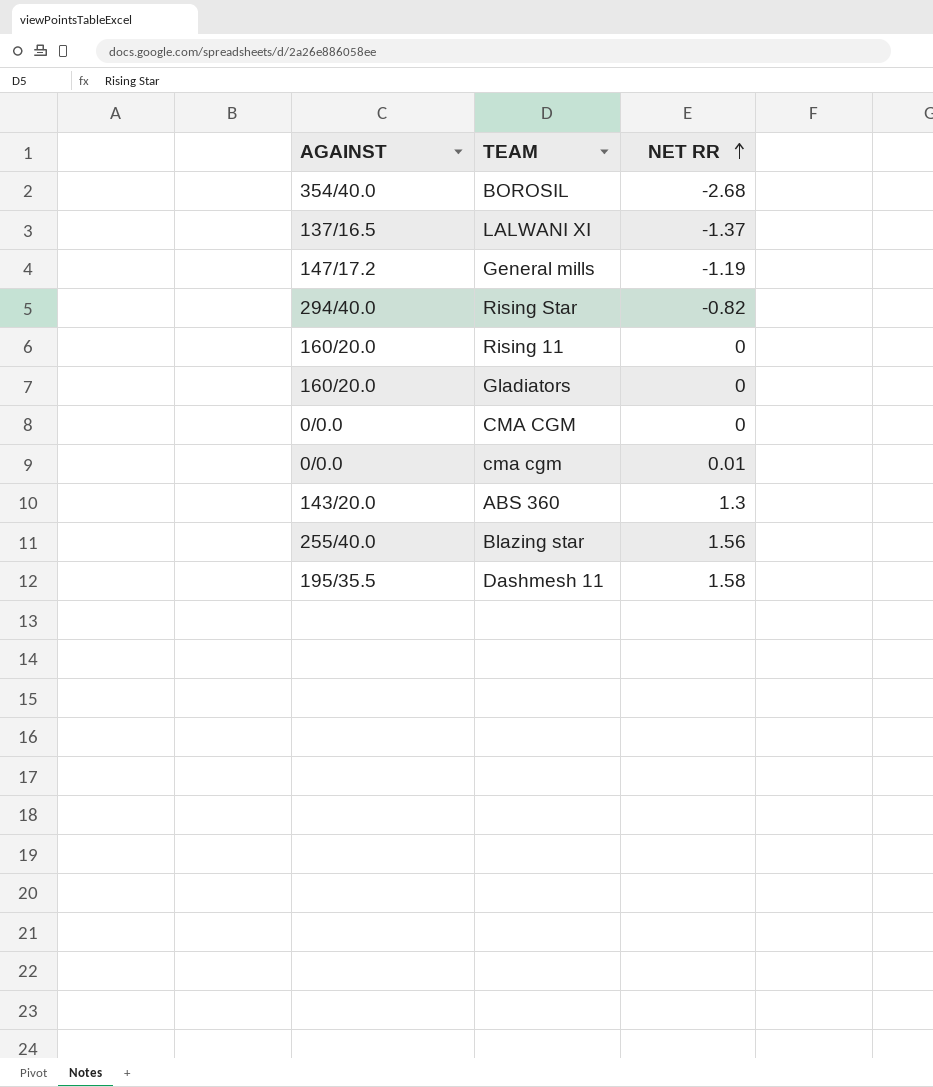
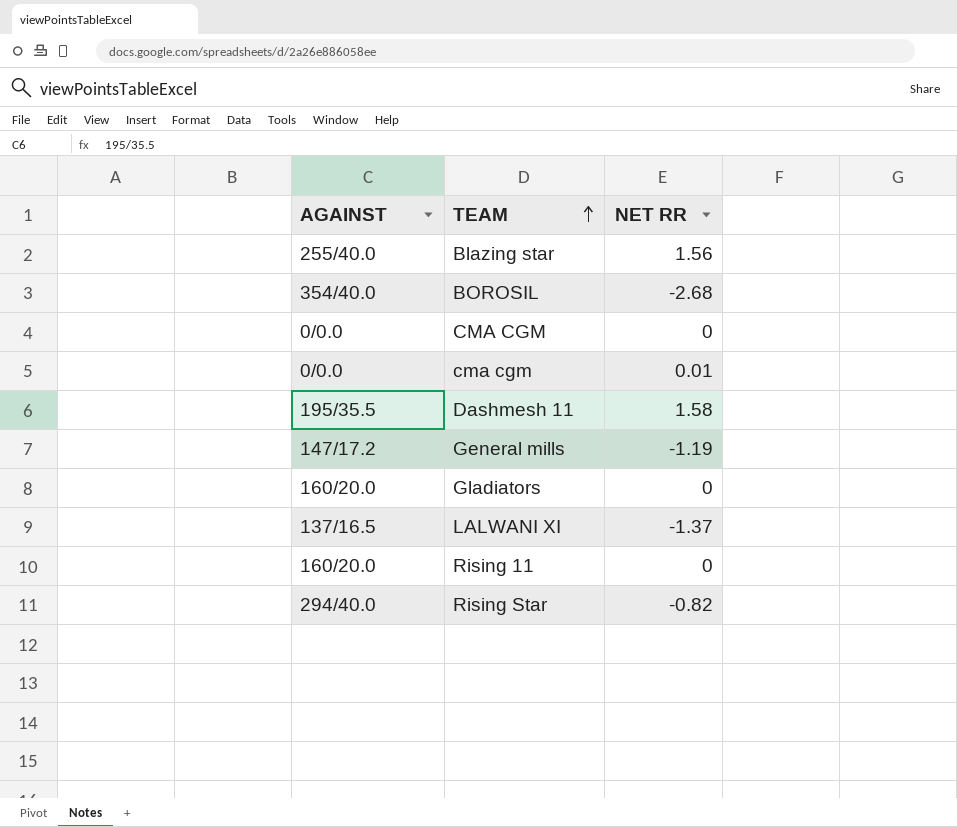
row order: NET RR ascending -> TEAM ascending
row ABS 360: 143/20.0 | 1.3 -> none

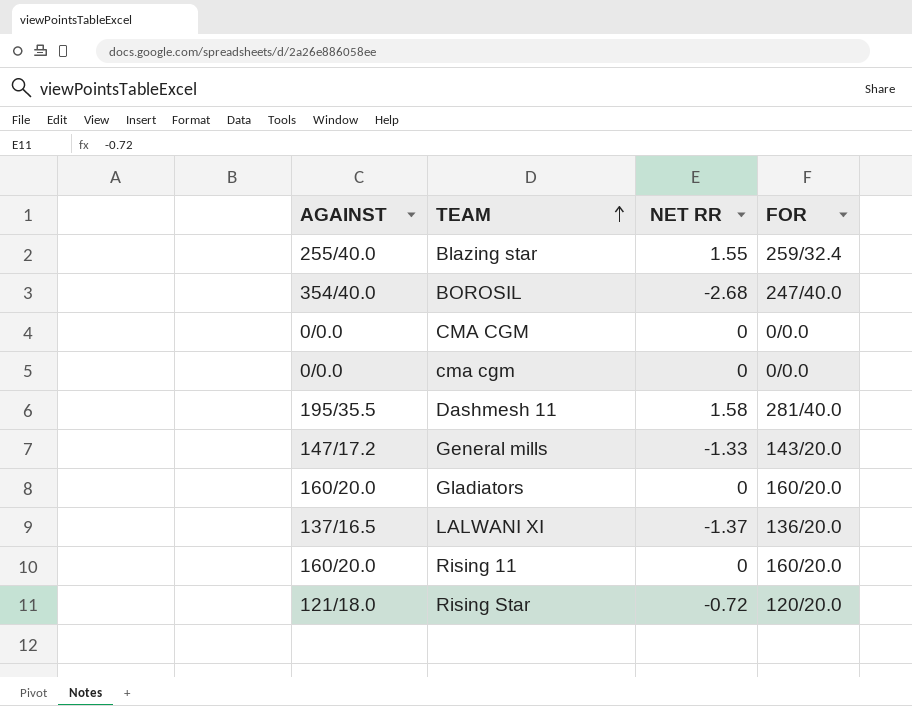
column FOR | position: none -> 4
Blazing star | NET RR: 1.56 -> 1.55
cma cgm | NET RR: 0.01 -> 0
General mills | NET RR: -1.19 -> -1.33
Rising Star | AGAINST: 294/40.0 -> 121/18.0
Rising Star | NET RR: -0.82 -> -0.72

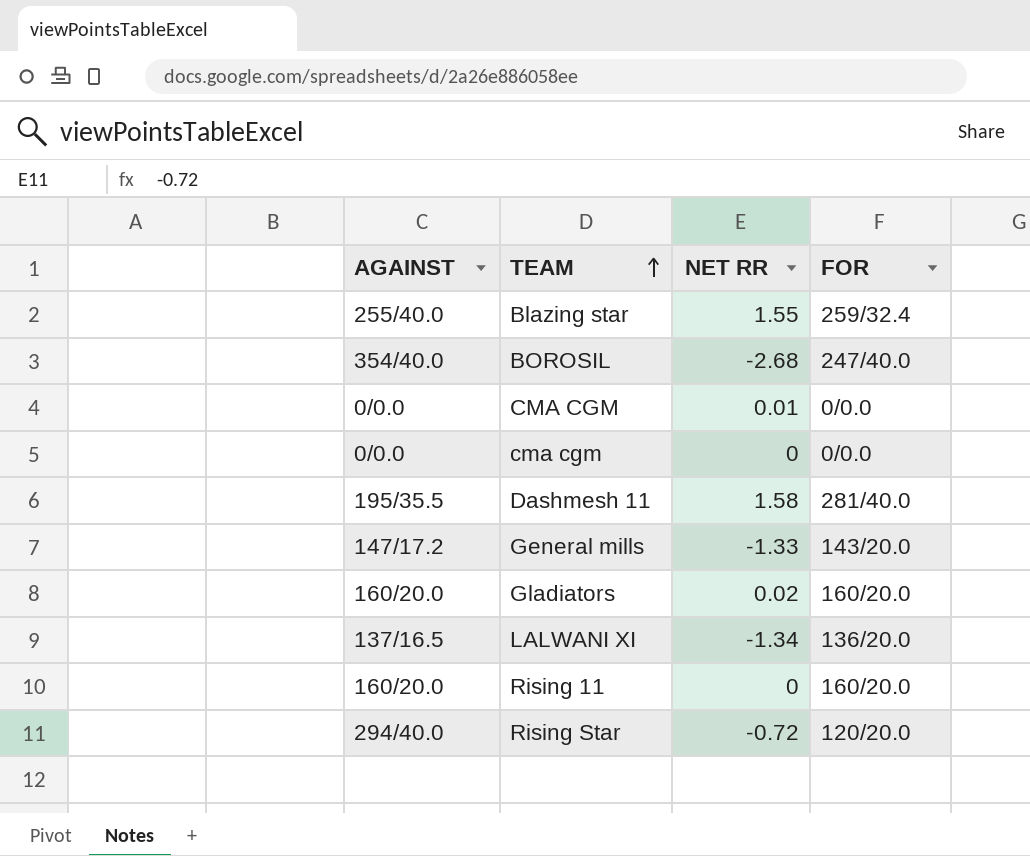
CMA CGM | NET RR: 0 -> 0.01
Gladiators | NET RR: 0 -> 0.02
LALWANI XI | NET RR: -1.37 -> -1.34
Rising Star | AGAINST: 121/18.0 -> 294/40.0

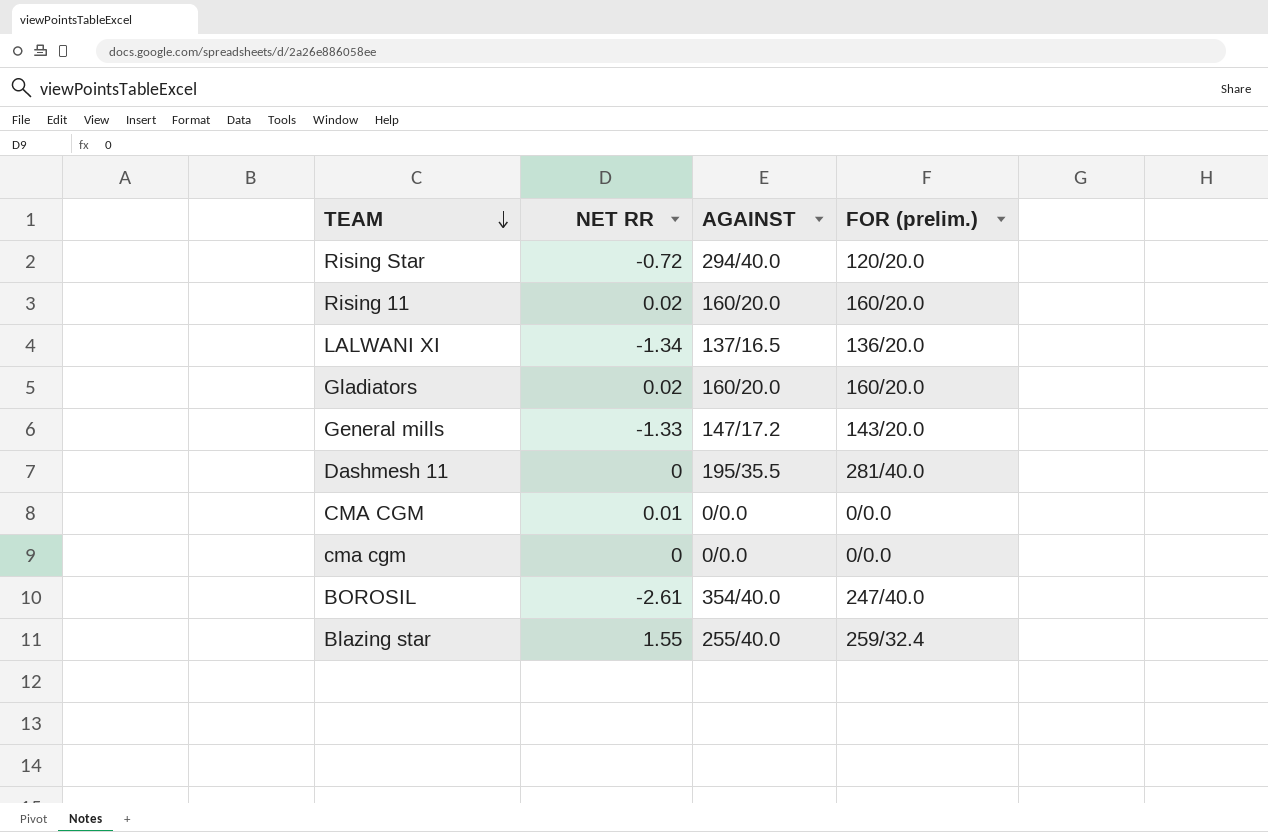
row order: TEAM ascending -> TEAM descending
column AGAINST | position: 1 -> 3
column name: FOR -> FOR (prelim.)
Rising 11 | NET RR: 0 -> 0.02
Dashmesh 11 | NET RR: 1.58 -> 0
BOROSIL | NET RR: -2.68 -> -2.61

